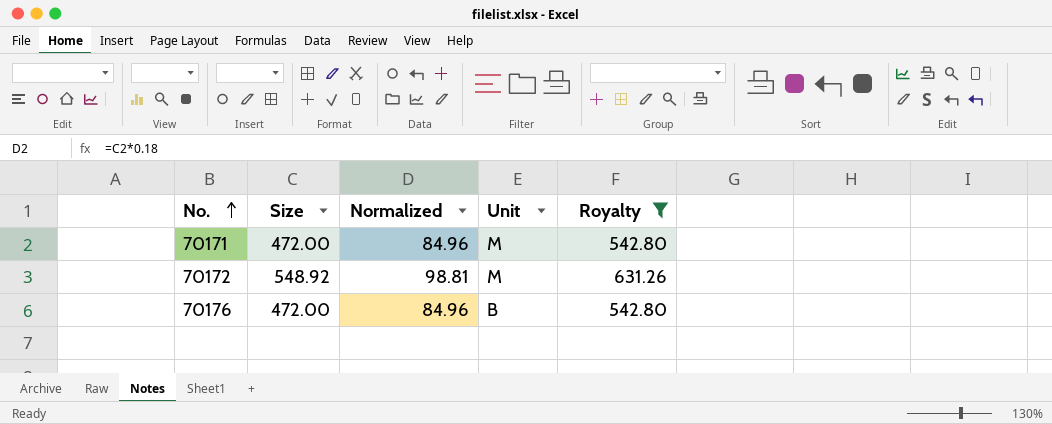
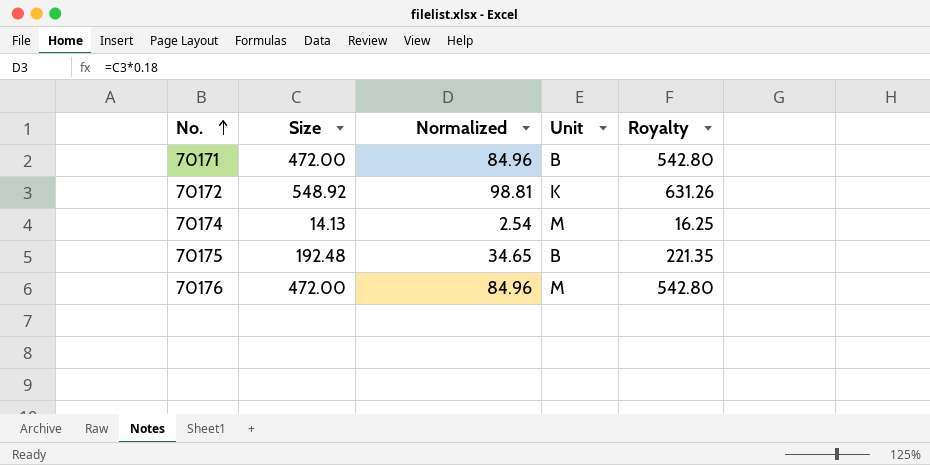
filter: Royalty >= 542.80 -> none
70171 | Unit: M -> B
70172 | Unit: M -> K
70176 | Unit: B -> M

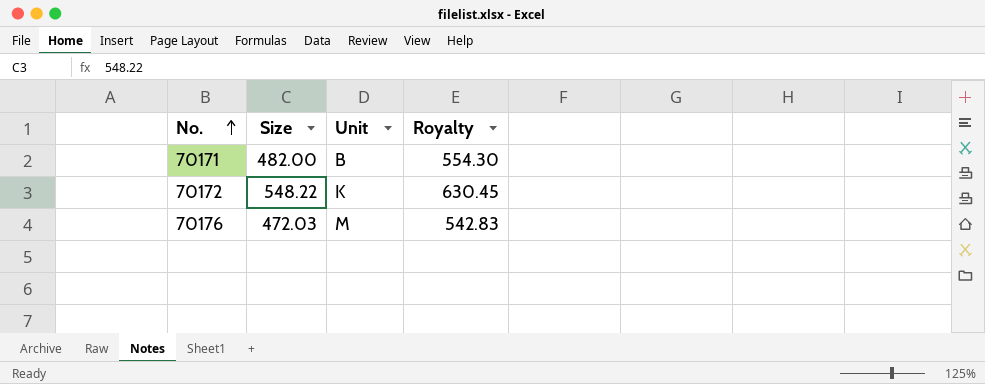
column Normalized | formula: [Size] * 0.18 -> none
row 70174: 14.13 | 2.54 | M | 16.25 -> none
row 70175: 192.48 | 34.65 | B | 221.35 -> none
70171 | Size: 472.00 -> 482.00
70171 | Royalty: 542.80 -> 554.30
70172 | Size: 548.92 -> 548.22
70172 | Royalty: 631.26 -> 630.45
70176 | Size: 472.00 -> 472.03
70176 | Royalty: 542.80 -> 542.83

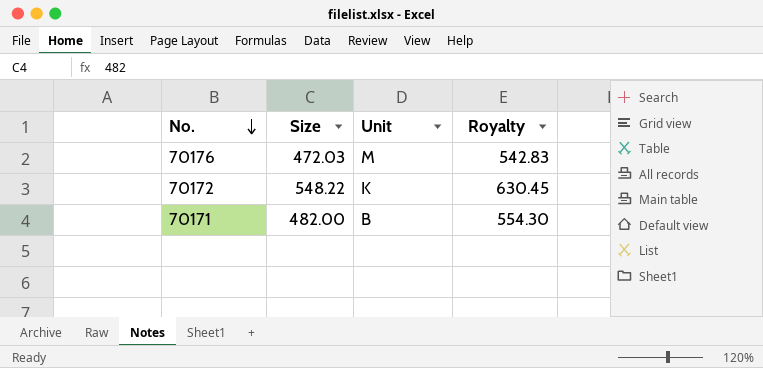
row order: No. ascending -> No. descending

